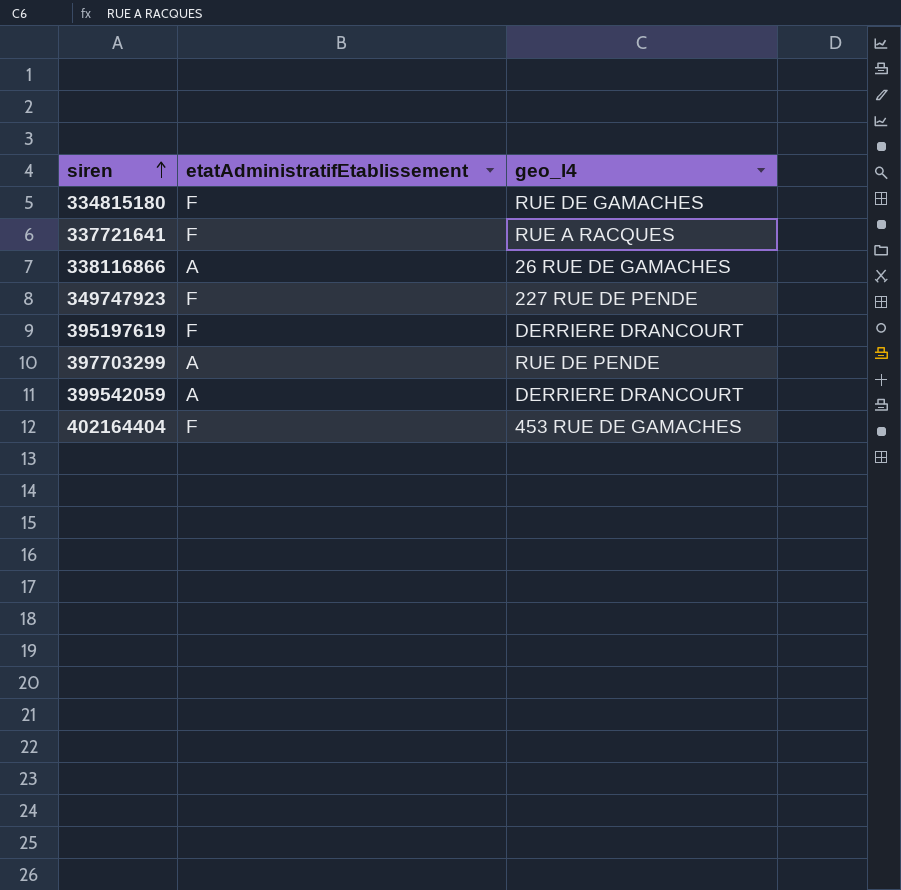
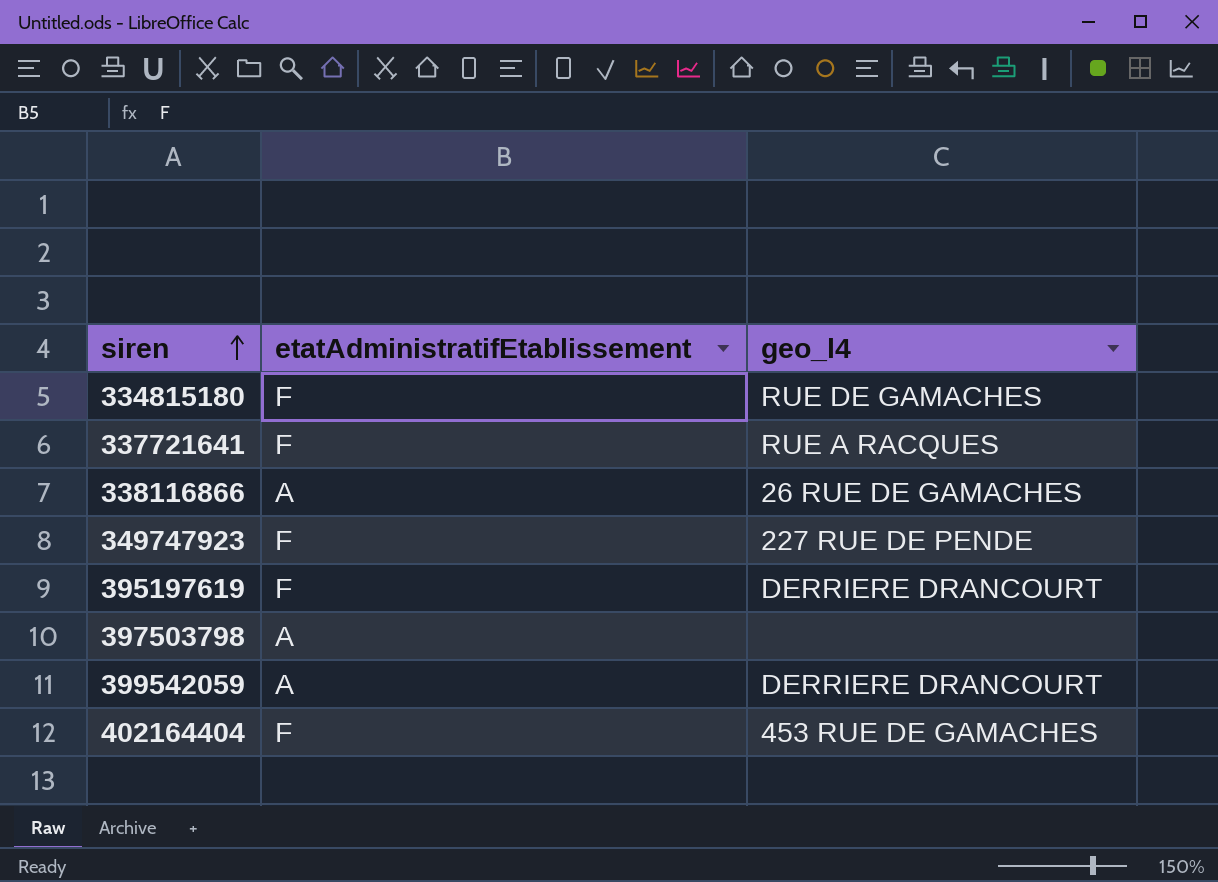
row 397703299: A | RUE DE PENDE -> none
row 397503798: none -> A | none

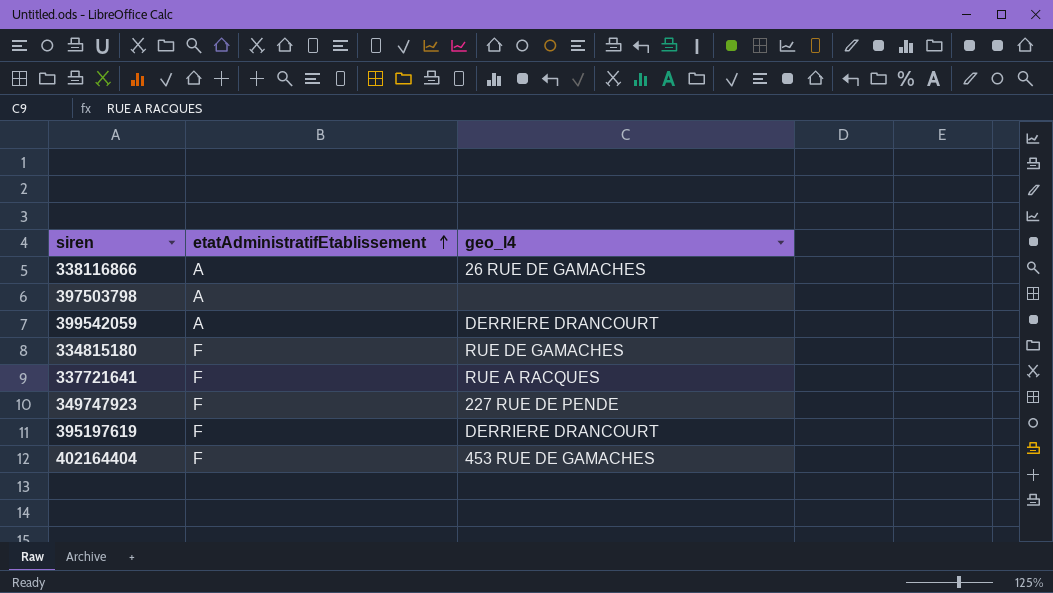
row order: siren ascending -> etatAdministratifEtablissement ascending

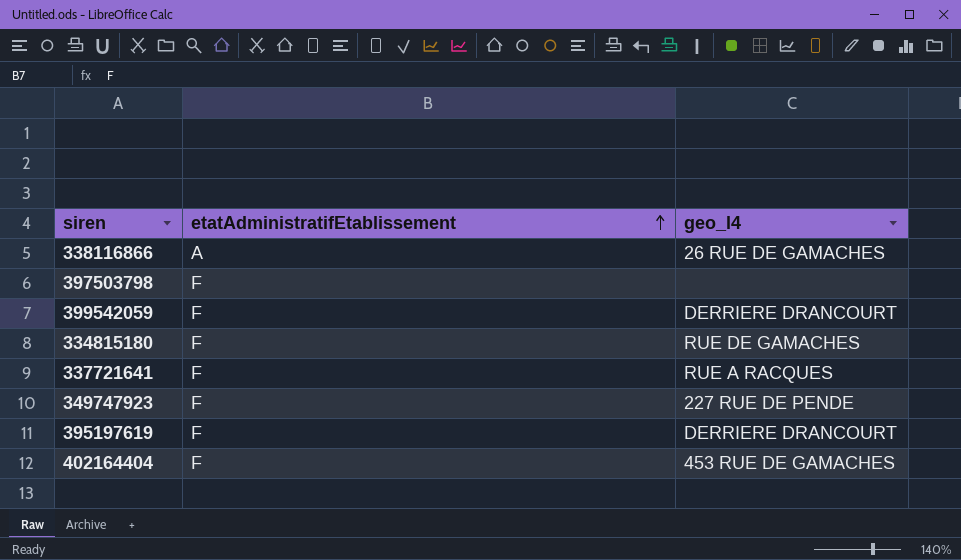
397503798 | etatAdministratifEtablissement: A -> F
399542059 | etatAdministratifEtablissement: A -> F

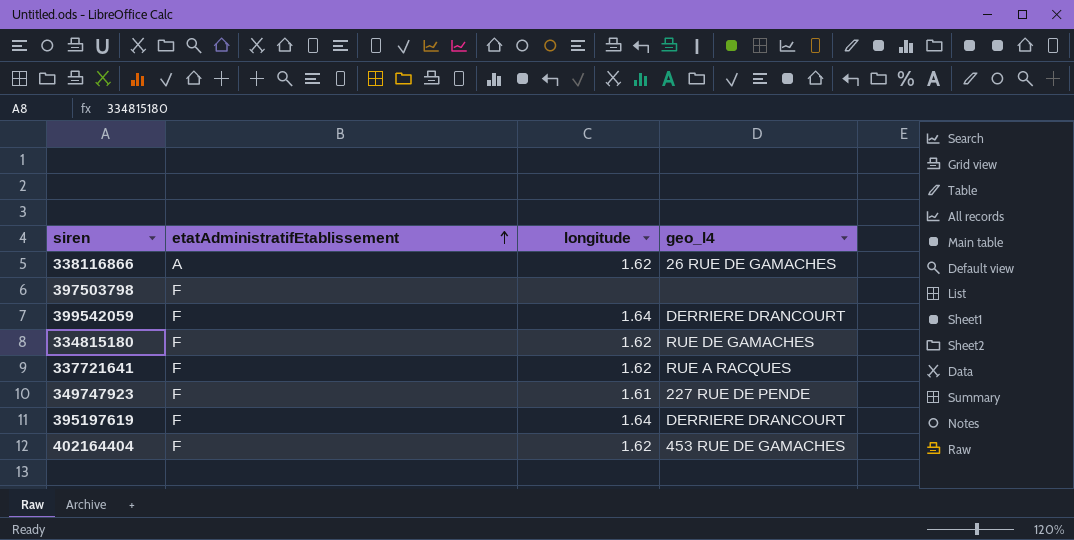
column longitude | position: none -> 3

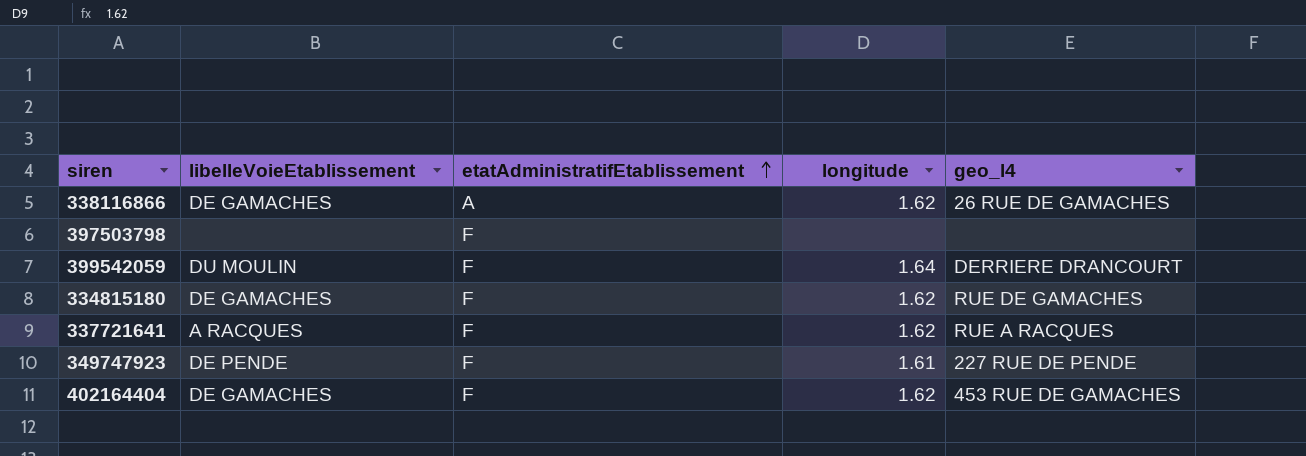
column libelleVoieEtablissement | position: none -> 2
row 395197619: F | 1.64 | DERRIERE DRANCOURT -> none

